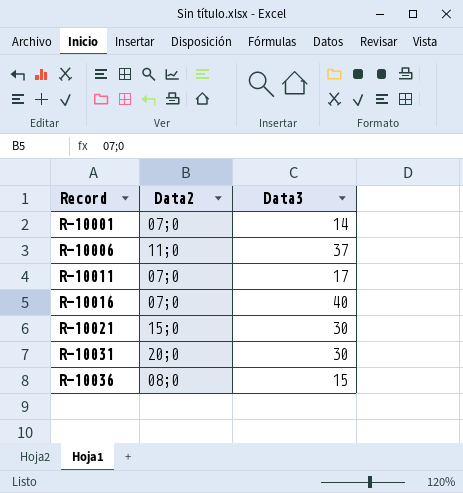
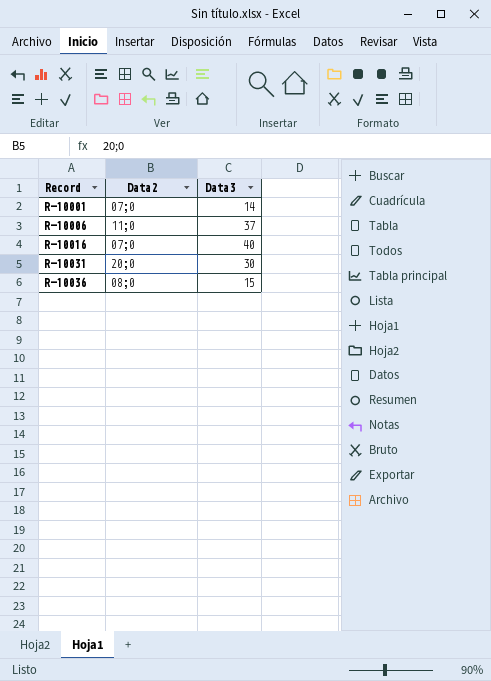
row R-10011: 07;0 | 17 -> none
row R-10021: 15;0 | 30 -> none

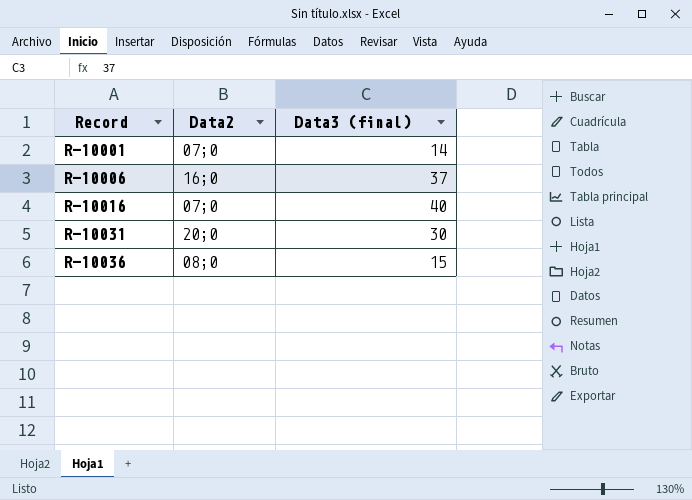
column name: Data3 -> Data3 (final)
R-10006 | Data2: 11;0 -> 16;0

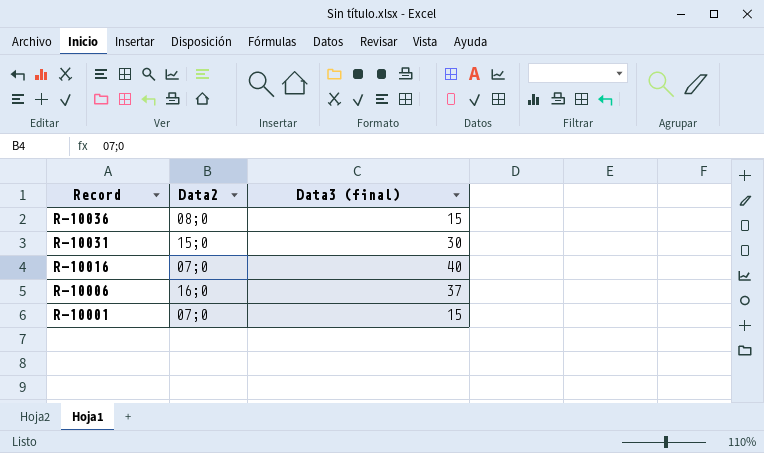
row order: Record ascending -> Record descending
R-10031 | Data2: 20;0 -> 15;0
R-10001 | Data3 (final): 14 -> 15

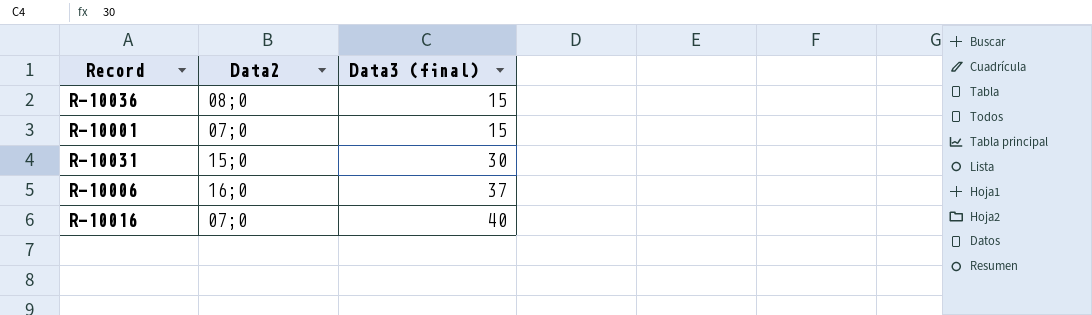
row order: Record descending -> Data3 (final) ascending

